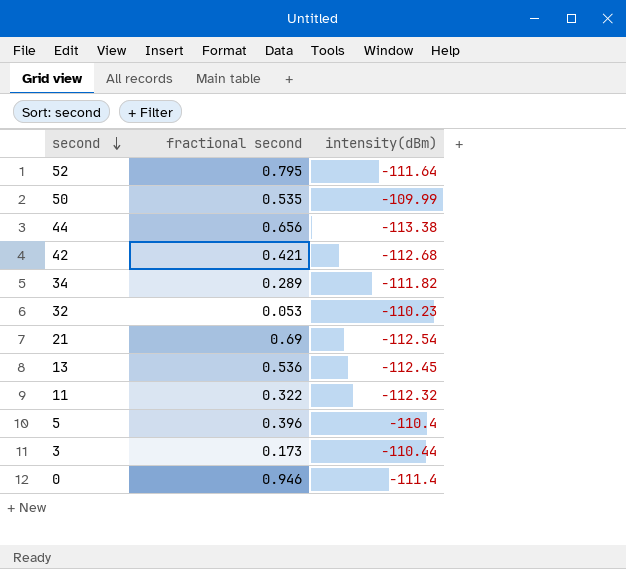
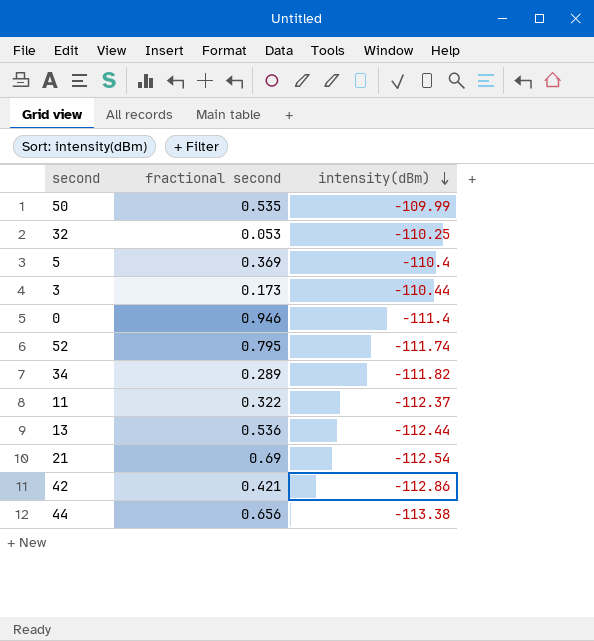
row order: second descending -> intensity(dBm) descending
32 | intensity(dBm): -110.23 -> -110.25
5 | fractional second: 0.396 -> 0.369
52 | intensity(dBm): -111.64 -> -111.74
11 | intensity(dBm): -112.32 -> -112.37
13 | intensity(dBm): -112.45 -> -112.44
42 | intensity(dBm): -112.68 -> -112.86

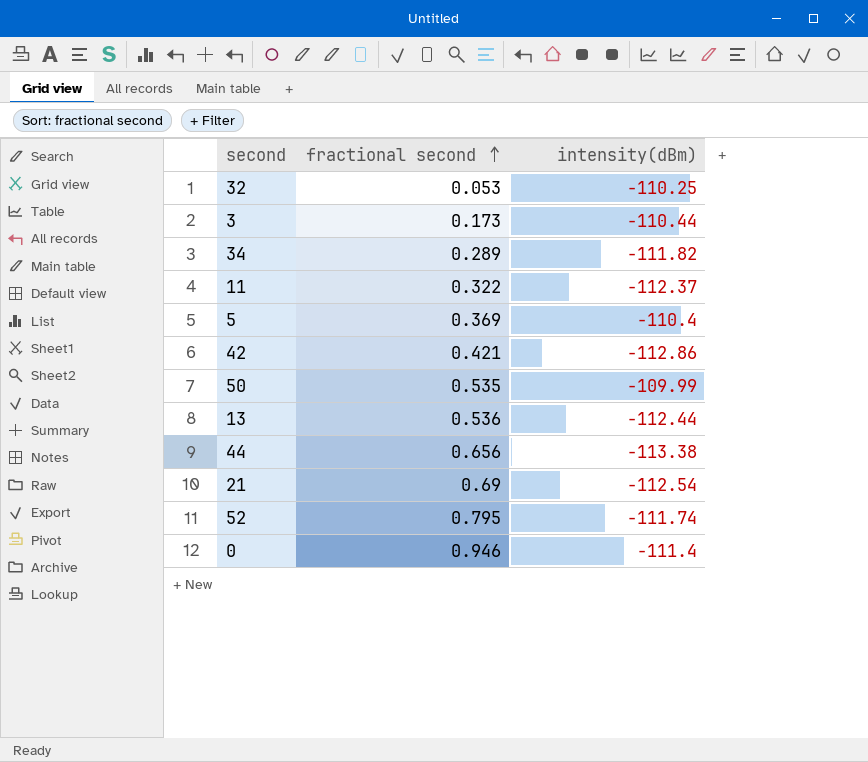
row order: intensity(dBm) descending -> fractional second ascending

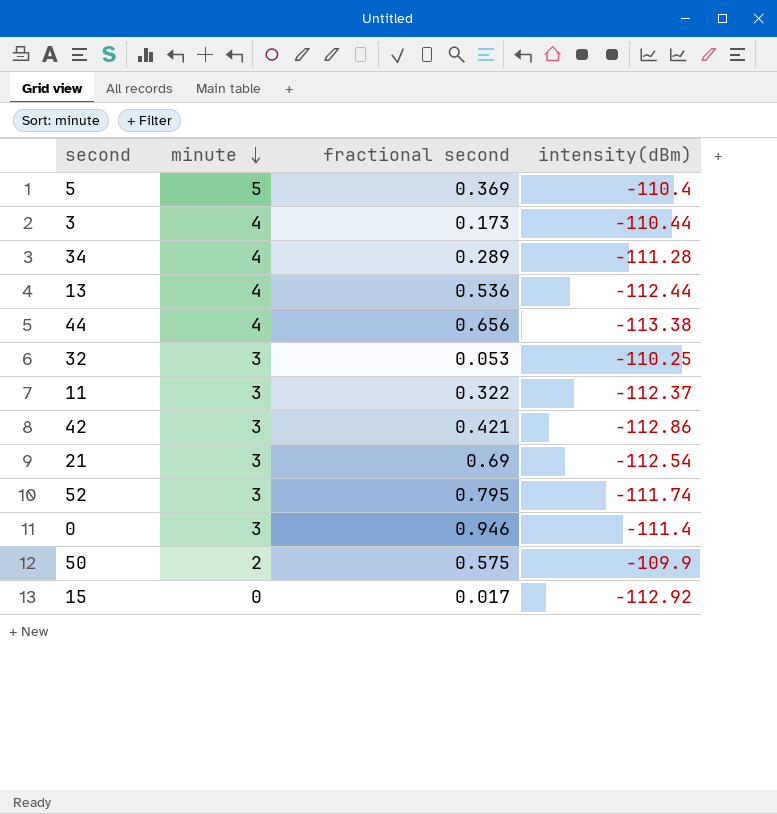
row order: fractional second ascending -> minute descending
column minute | position: none -> 2
34 | intensity(dBm): -111.82 -> -111.28
50 | fractional second: 0.535 -> 0.575
50 | intensity(dBm): -109.99 -> -109.9
row 15: none -> 0 | 0.017 | -112.92

